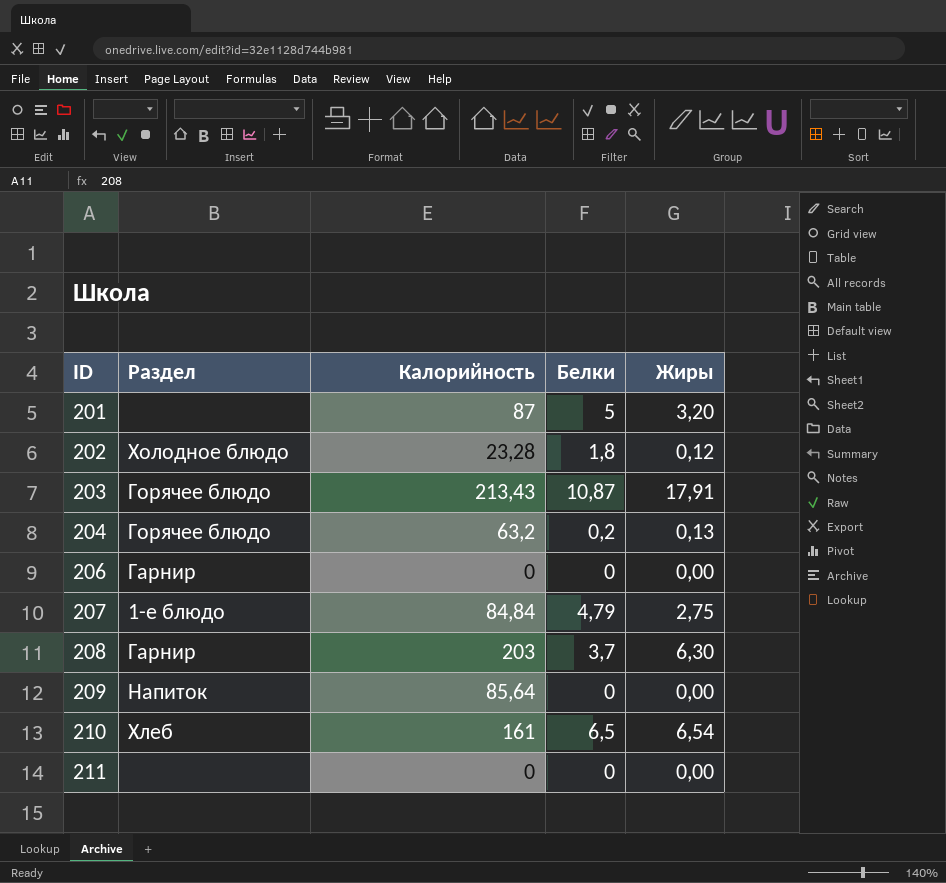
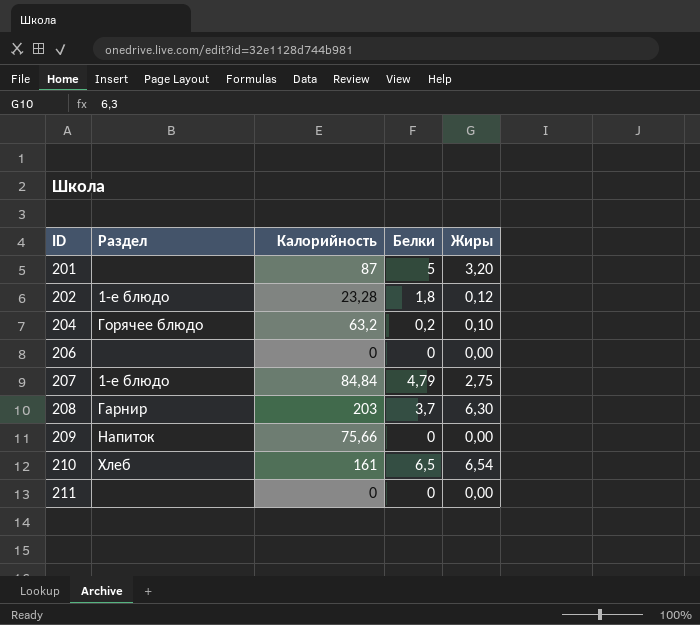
row 203: Горячее блюдо | 213,43 | 10,87 | 17,91 -> none
202 | Раздел: Холодное блюдо -> 1-е блюдо
204 | Жиры: 0,13 -> 0,10
206 | Раздел: Гарнир -> none
209 | Калорийность: 85,64 -> 75,66

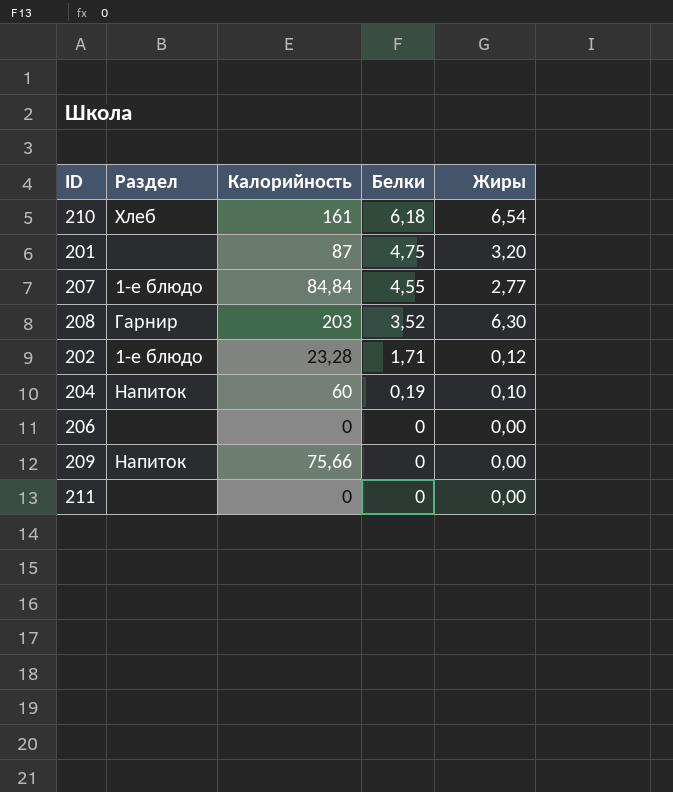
row order: ID ascending -> Белки descending
210 | Белки: 6,5 -> 6,18
201 | Белки: 5 -> 4,75
207 | Белки: 4,79 -> 4,55
207 | Жиры: 2,75 -> 2,77
208 | Белки: 3,7 -> 3,52
202 | Белки: 1,8 -> 1,71
204 | Раздел: Горячее блюдо -> Напиток
204 | Калорийность: 63,2 -> 60
204 | Белки: 0,2 -> 0,19

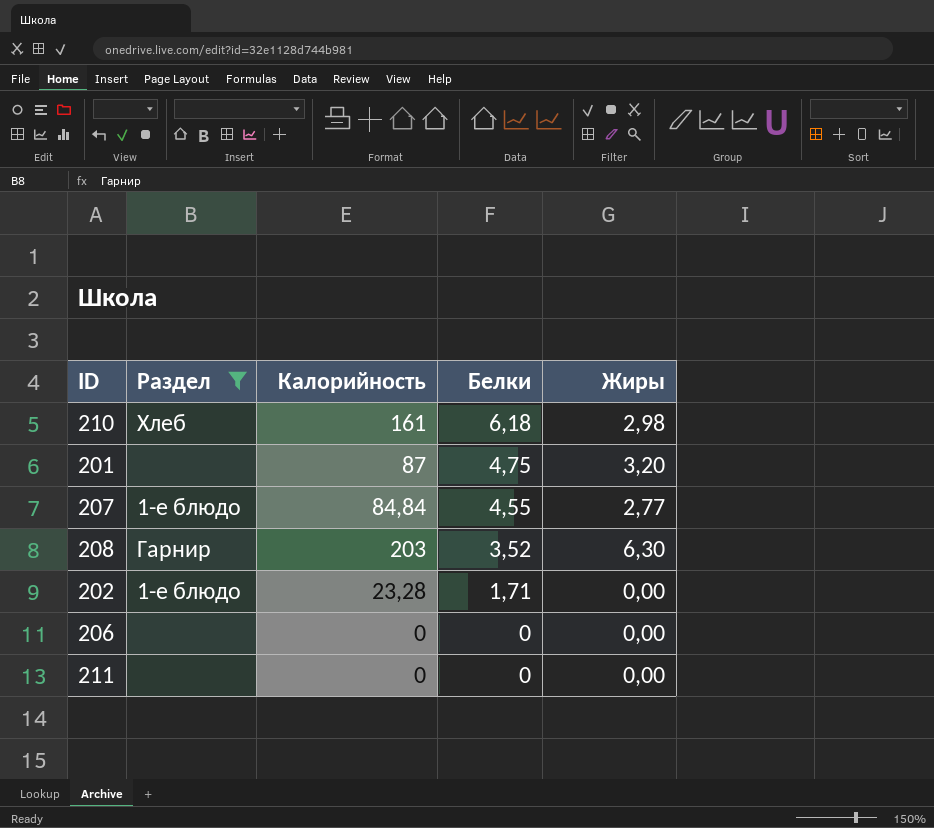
filter: none -> Раздел != Напиток
210 | Жиры: 6,54 -> 2,98
202 | Жиры: 0,12 -> 0,00

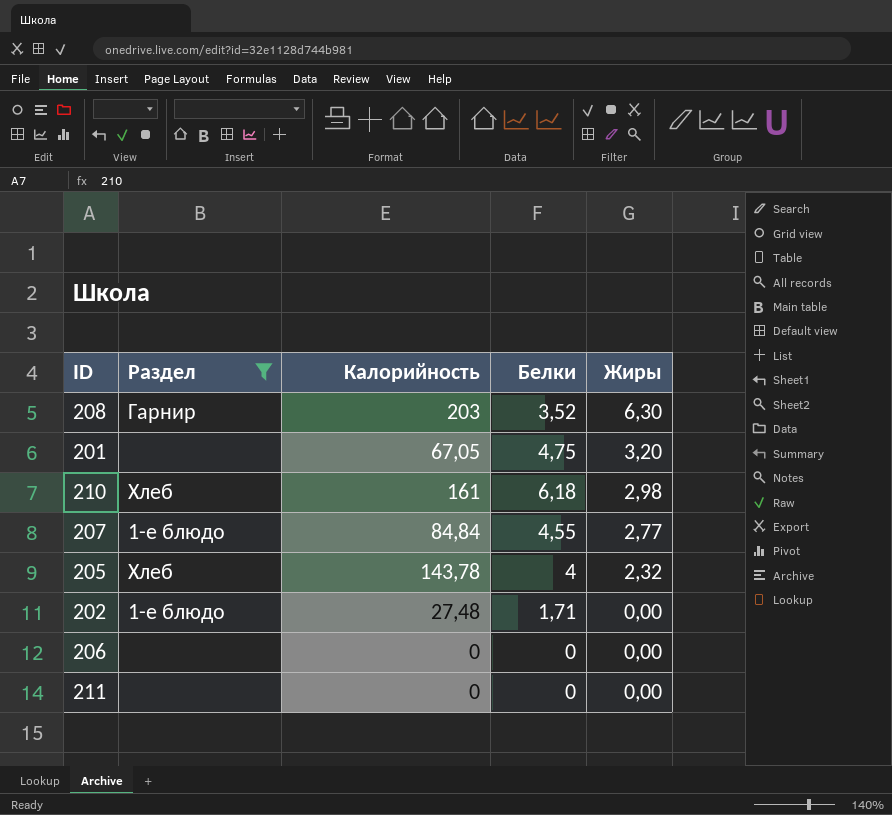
row order: Белки descending -> Жиры descending
201 | Калорийность: 87 -> 67,05
row 205: none -> Хлеб | 143,78 | 4 | 2,32
202 | Калорийность: 23,28 -> 27,48

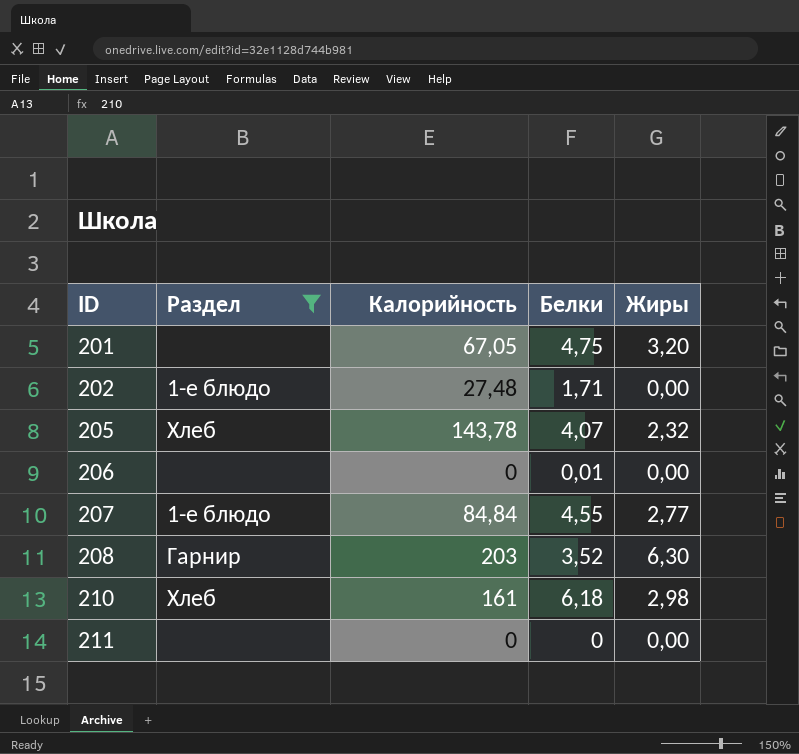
row order: Жиры descending -> ID ascending
205 | Белки: 4 -> 4,07
206 | Белки: 0 -> 0,01

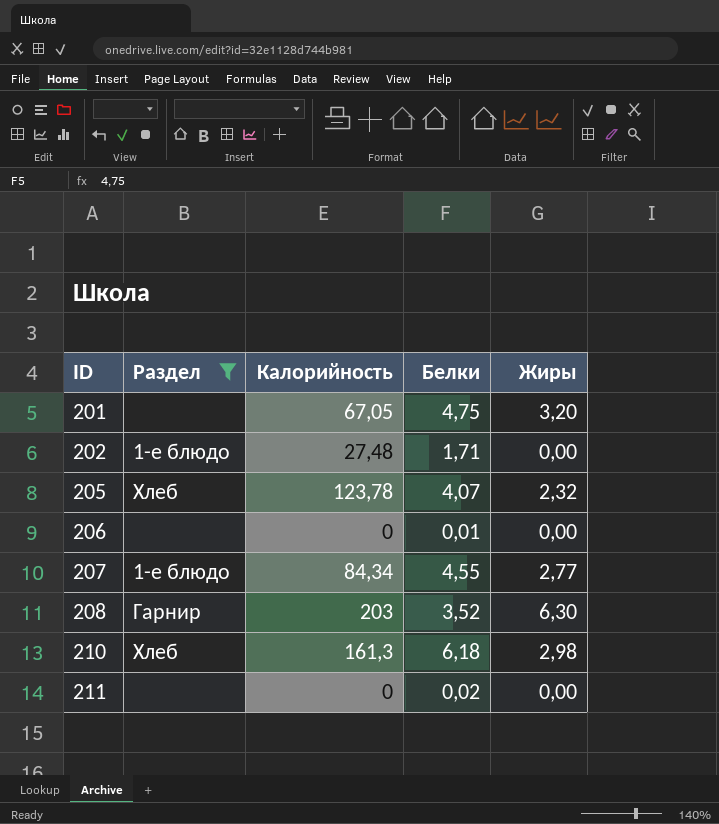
205 | Калорийность: 143,78 -> 123,78
207 | Калорийность: 84,84 -> 84,34
210 | Калорийность: 161 -> 161,3
211 | Белки: 0 -> 0,02

